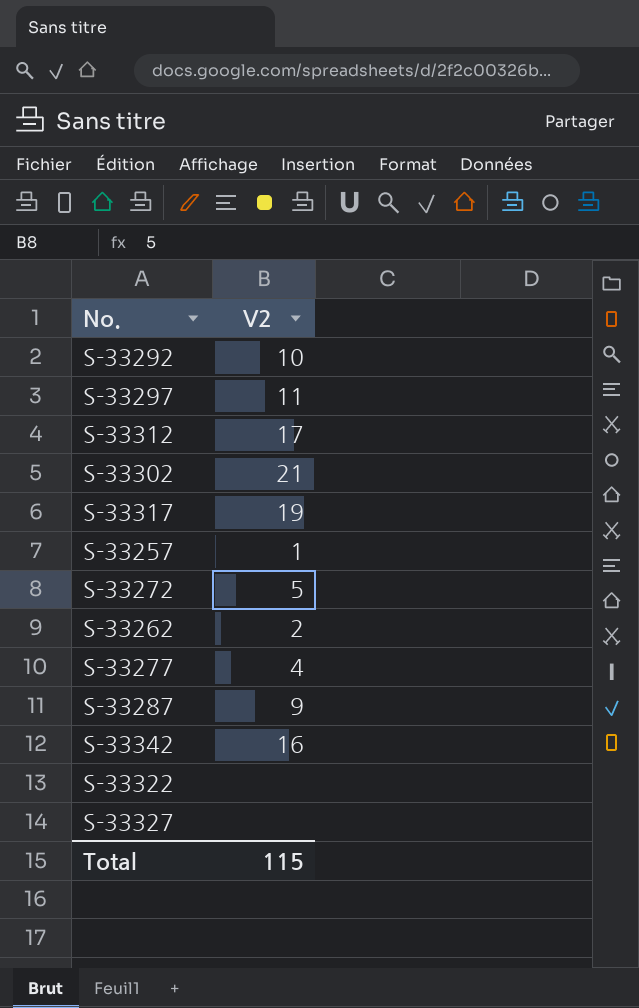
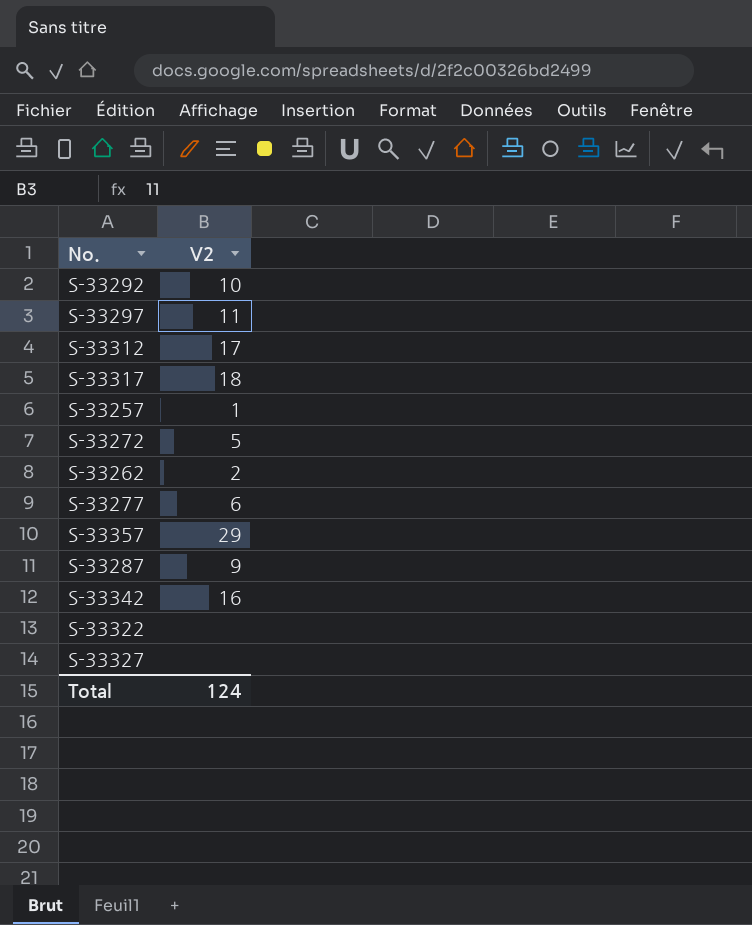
row S-33302: 21 -> none
S-33317 | V2: 19 -> 18
S-33277 | V2: 4 -> 6
row S-33357: none -> 29
Total | V2: 115 -> 124

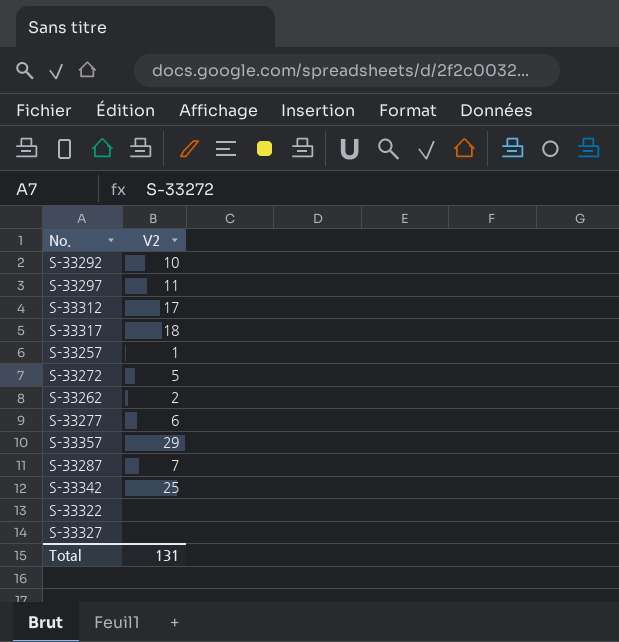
S-33287 | V2: 9 -> 7
S-33342 | V2: 16 -> 25
Total | V2: 124 -> 131

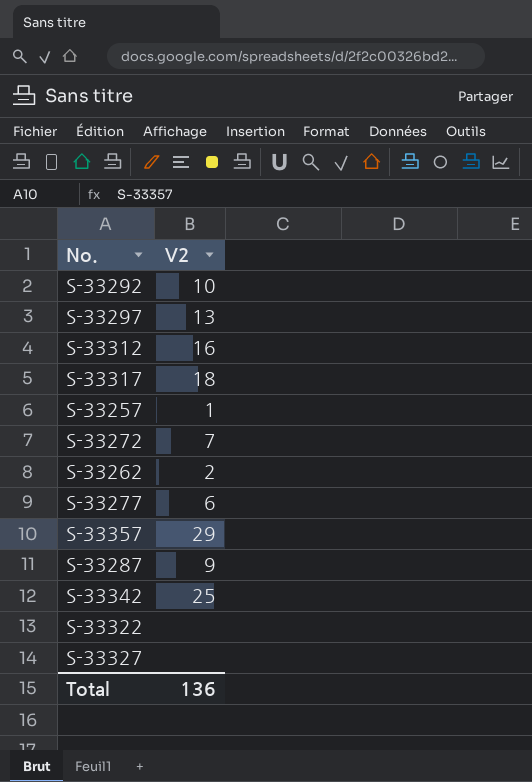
S-33297 | V2: 11 -> 13
S-33312 | V2: 17 -> 16
S-33272 | V2: 5 -> 7
S-33287 | V2: 7 -> 9
Total | V2: 131 -> 136

